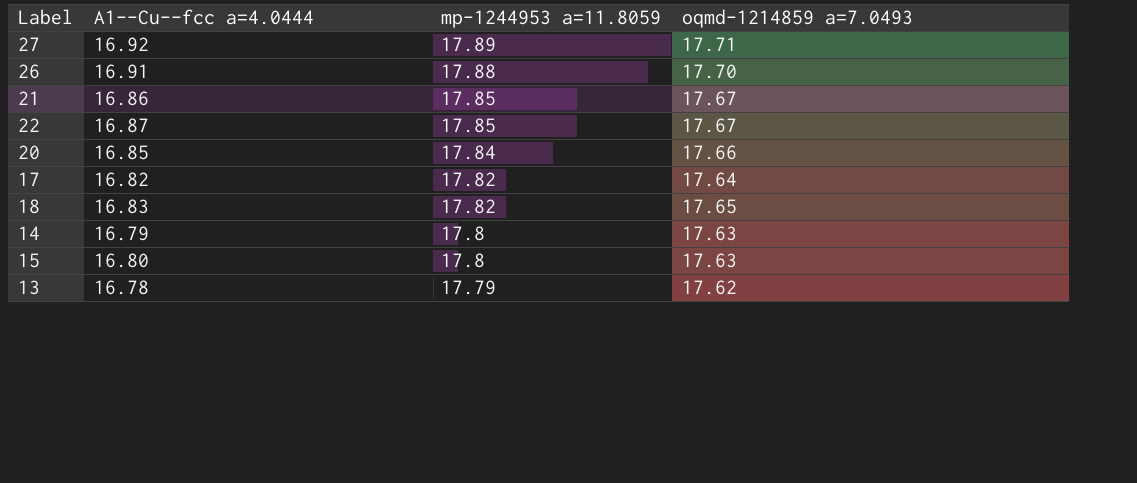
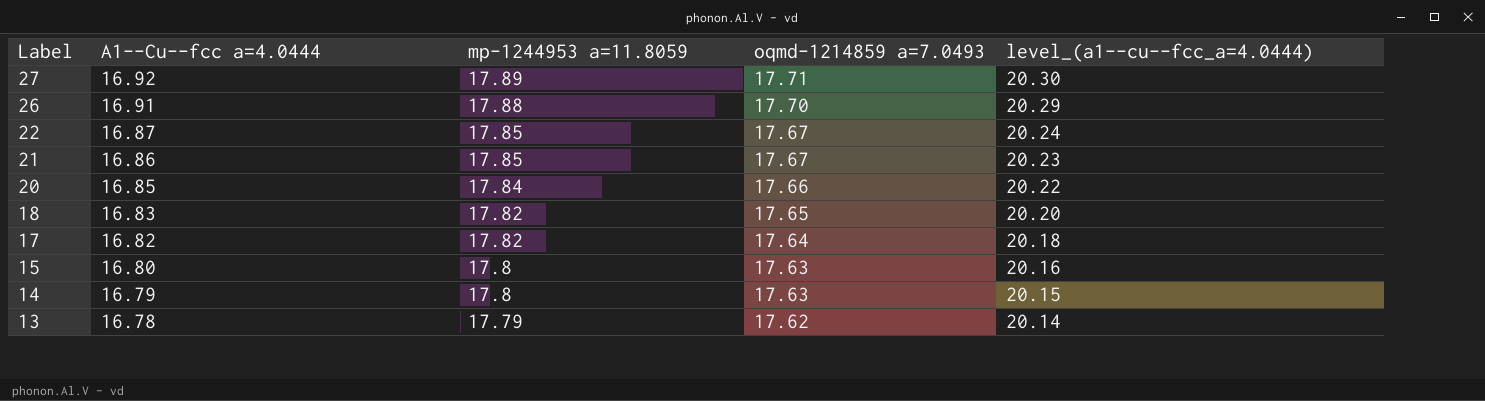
row order: mp-1244953 a=11.8059 descending -> Label descending
column level_(a1--cu--fcc_a=4.0444) | formula: none -> [A1--Cu--fcc a=4.0444] * 1.2

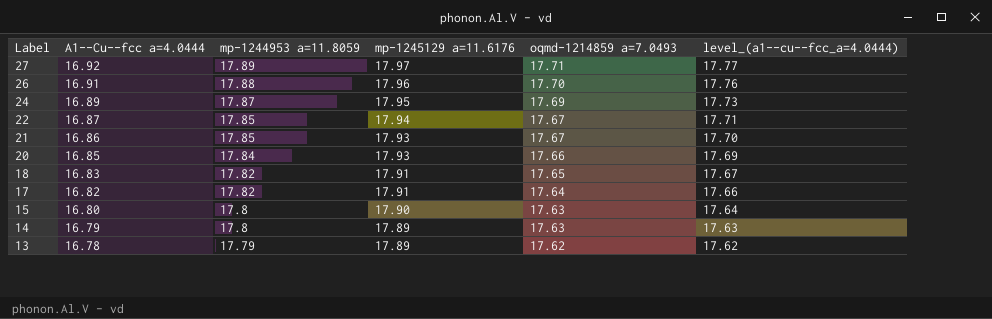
column mp-1245129 a=11.6176 | position: none -> 4
column level_(a1--cu--fcc_a=4.0444) | formula: [A1--Cu--fcc a=4.0444] * 1.2 -> [A1--Cu--fcc a=4.0444] * 1.05
row 24: none -> 16.89 | 17.87 | 17.95 | 17.69 | 17.73

